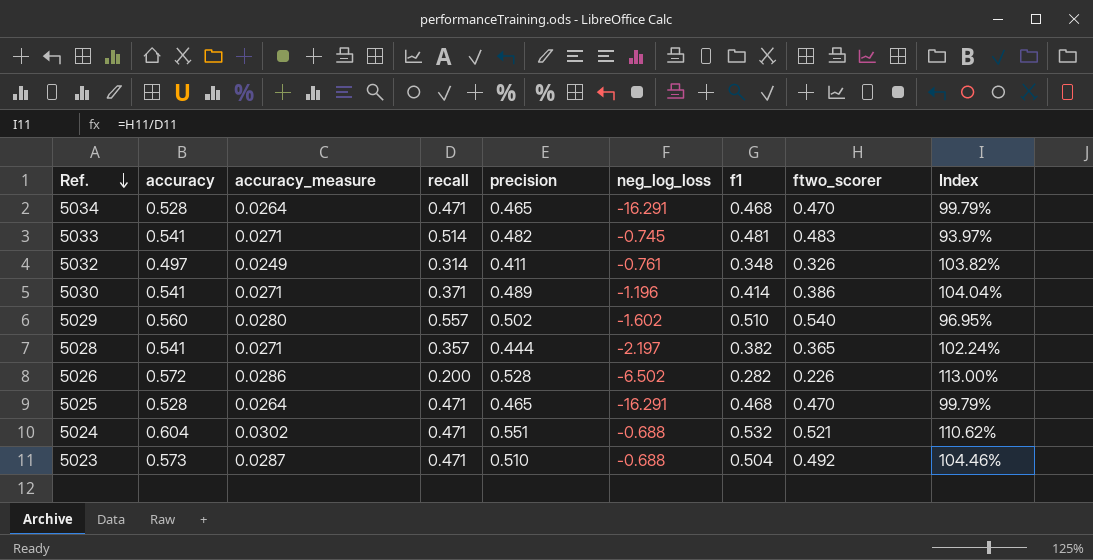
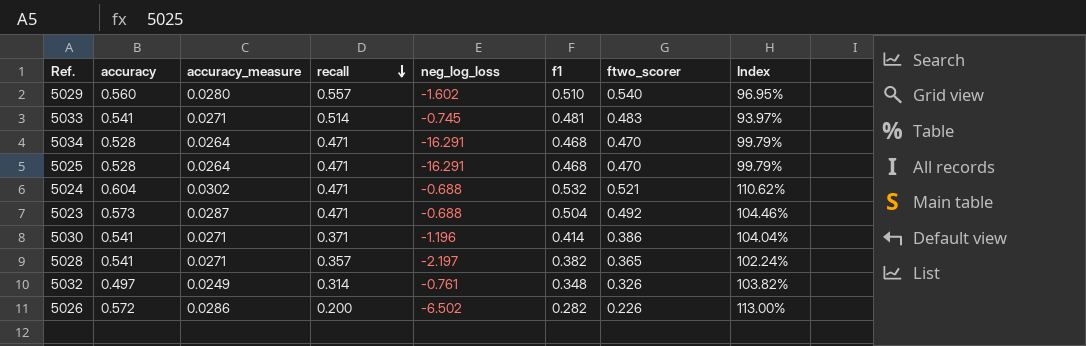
row order: Ref. descending -> recall descending
column precision | position: 5 -> none

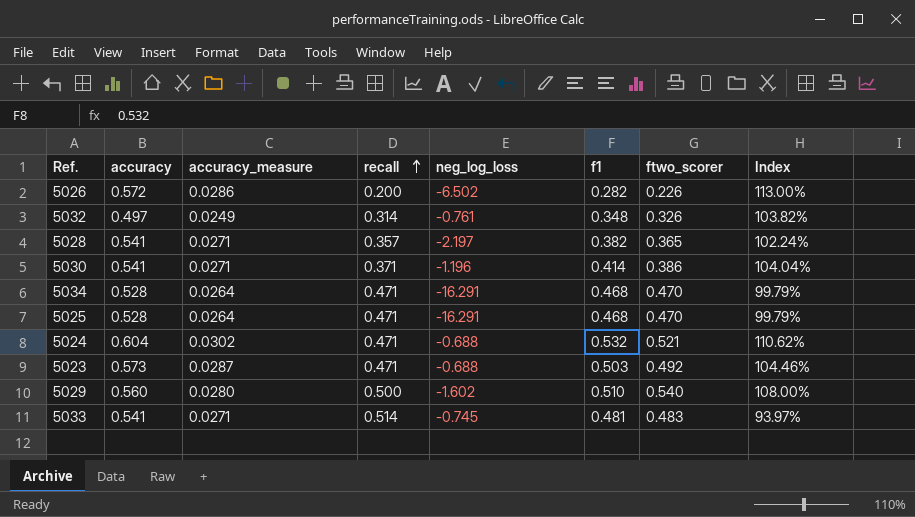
row order: recall descending -> recall ascending
5023 | f1: 0.504 -> 0.503
5029 | recall: 0.557 -> 0.500
5029 | Index: 96.95% -> 108.00%

